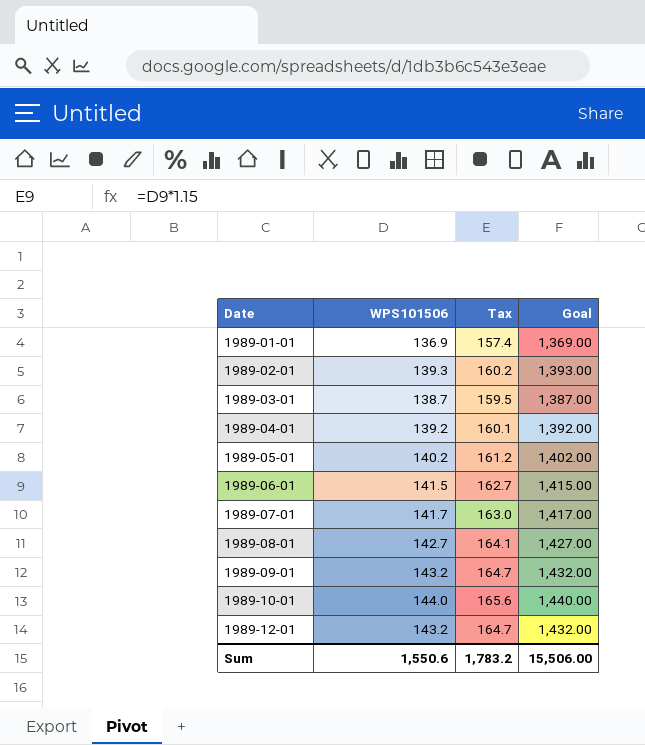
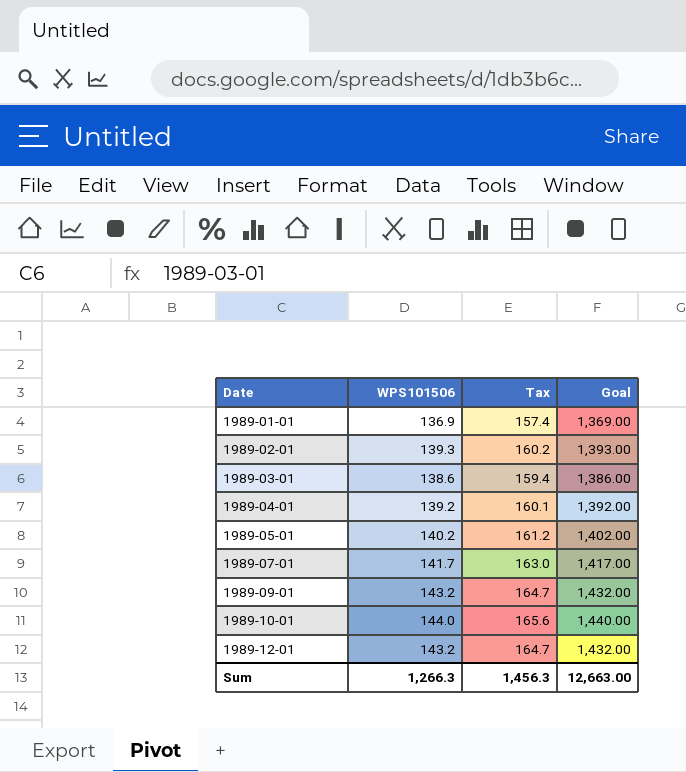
row 1989-06-01: 141.5 | 162.7 | 1,415.00 -> none
row 1989-08-01: 142.7 | 164.1 | 1,427.00 -> none
1989-03-01 | WPS101506: 138.7 -> 138.6
1989-03-01 | Tax: 159.5 -> 159.4
1989-03-01 | Goal: 1,387.00 -> 1,386.00
Sum | WPS101506: 1,550.6 -> 1,266.3
Sum | Tax: 1,783.2 -> 1,456.3
Sum | Goal: 15,506.00 -> 12,663.00

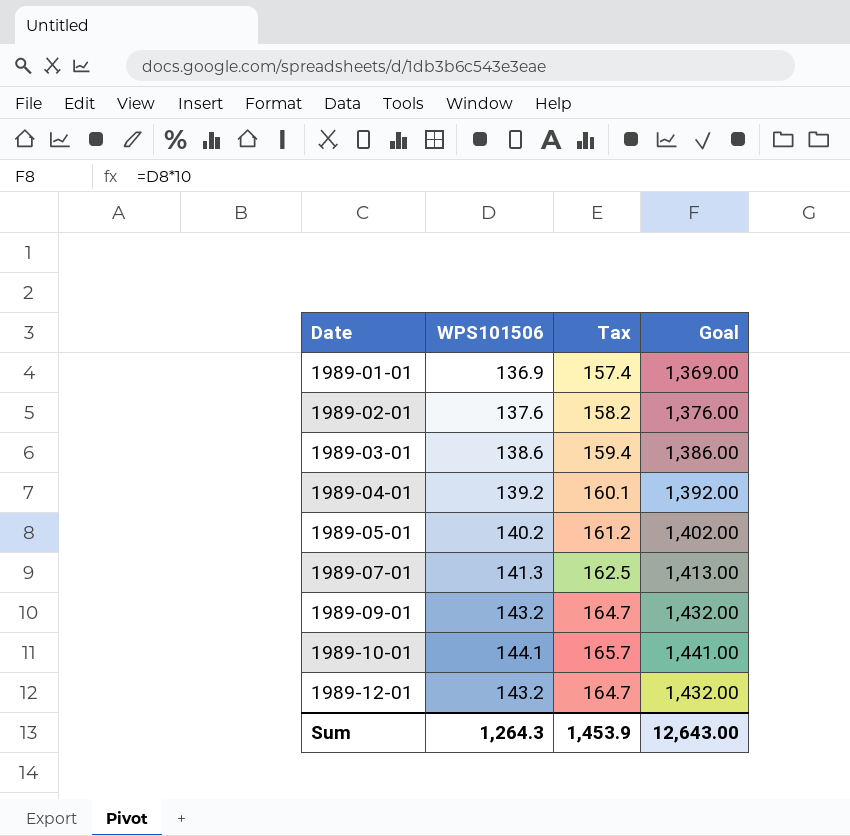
1989-02-01 | WPS101506: 139.3 -> 137.6
1989-02-01 | Tax: 160.2 -> 158.2
1989-02-01 | Goal: 1,393.00 -> 1,376.00
1989-07-01 | WPS101506: 141.7 -> 141.3
1989-07-01 | Tax: 163.0 -> 162.5
1989-07-01 | Goal: 1,417.00 -> 1,413.00
1989-10-01 | WPS101506: 144.0 -> 144.1
1989-10-01 | Tax: 165.6 -> 165.7
1989-10-01 | Goal: 1,440.00 -> 1,441.00
Sum | WPS101506: 1,266.3 -> 1,264.3
Sum | Tax: 1,456.3 -> 1,453.9
Sum | Goal: 12,663.00 -> 12,643.00

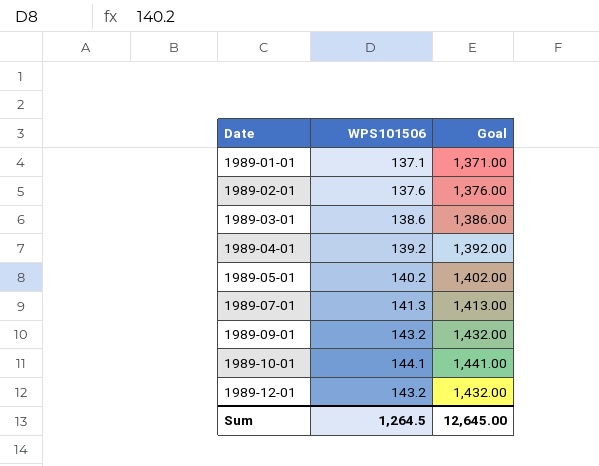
column Tax | formula: [WPS101506] * 1.15 -> none
1989-01-01 | WPS101506: 136.9 -> 137.1
1989-01-01 | Goal: 1,369.00 -> 1,371.00
Sum | WPS101506: 1,264.3 -> 1,264.5
Sum | Goal: 12,643.00 -> 12,645.00

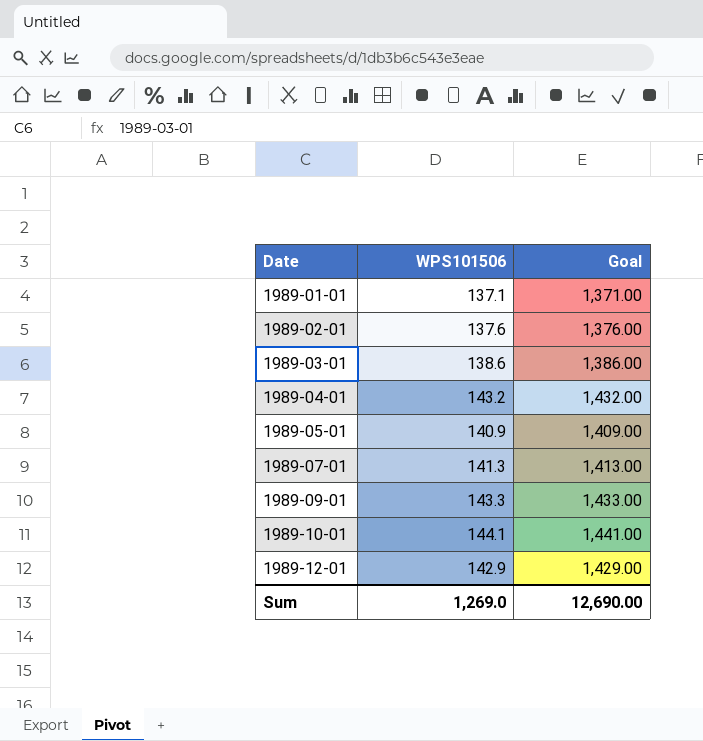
1989-04-01 | WPS101506: 139.2 -> 143.2
1989-04-01 | Goal: 1,392.00 -> 1,432.00
1989-05-01 | WPS101506: 140.2 -> 140.9
1989-05-01 | Goal: 1,402.00 -> 1,409.00
1989-09-01 | WPS101506: 143.2 -> 143.3
1989-09-01 | Goal: 1,432.00 -> 1,433.00
1989-12-01 | WPS101506: 143.2 -> 142.9
1989-12-01 | Goal: 1,432.00 -> 1,429.00
Sum | WPS101506: 1,264.5 -> 1,269.0
Sum | Goal: 12,645.00 -> 12,690.00

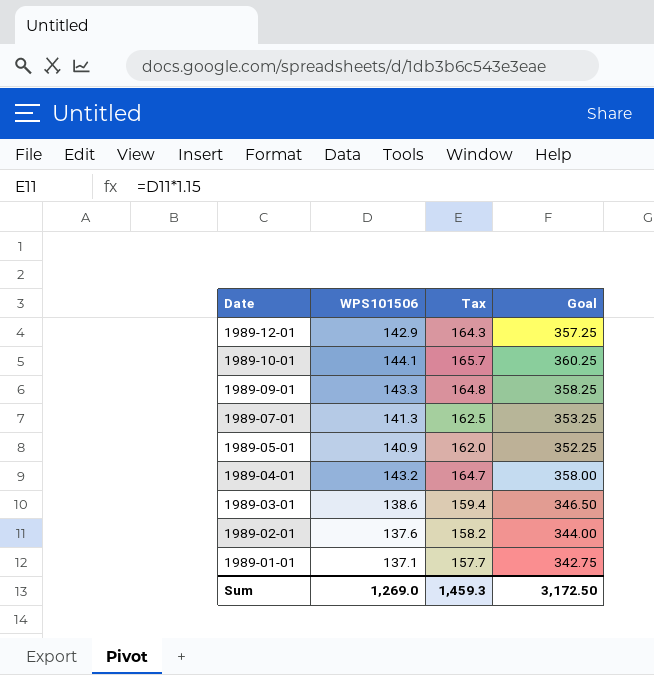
row order: Date ascending -> Date descending
column Tax | formula: none -> [WPS101506] * 1.15
column Goal | formula: [WPS101506] * 10 -> [WPS101506] * 2.5
Sum | Goal: 12,690.00 -> 3,172.50

